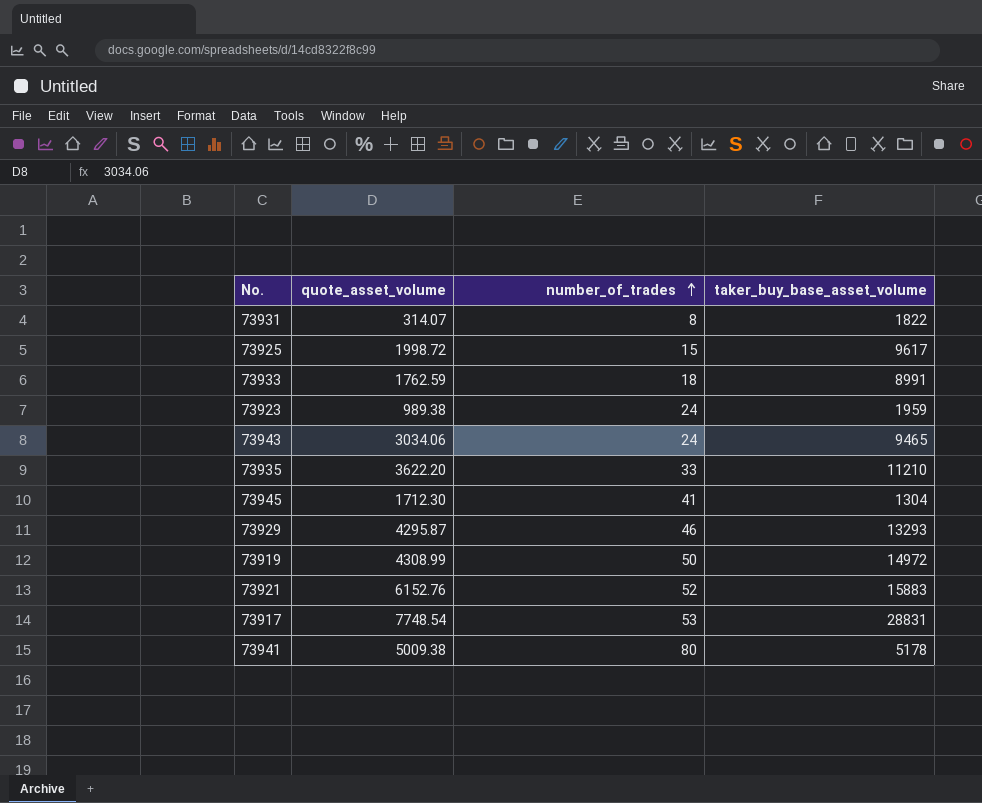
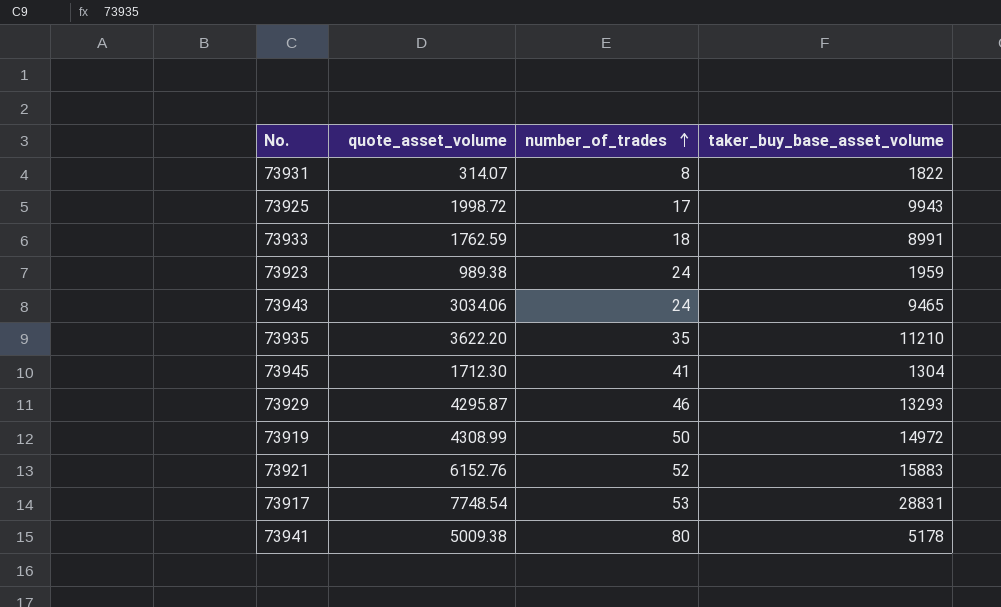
73925 | number_of_trades: 15 -> 17
73925 | taker_buy_base_asset_volume: 9617 -> 9943
73935 | number_of_trades: 33 -> 35

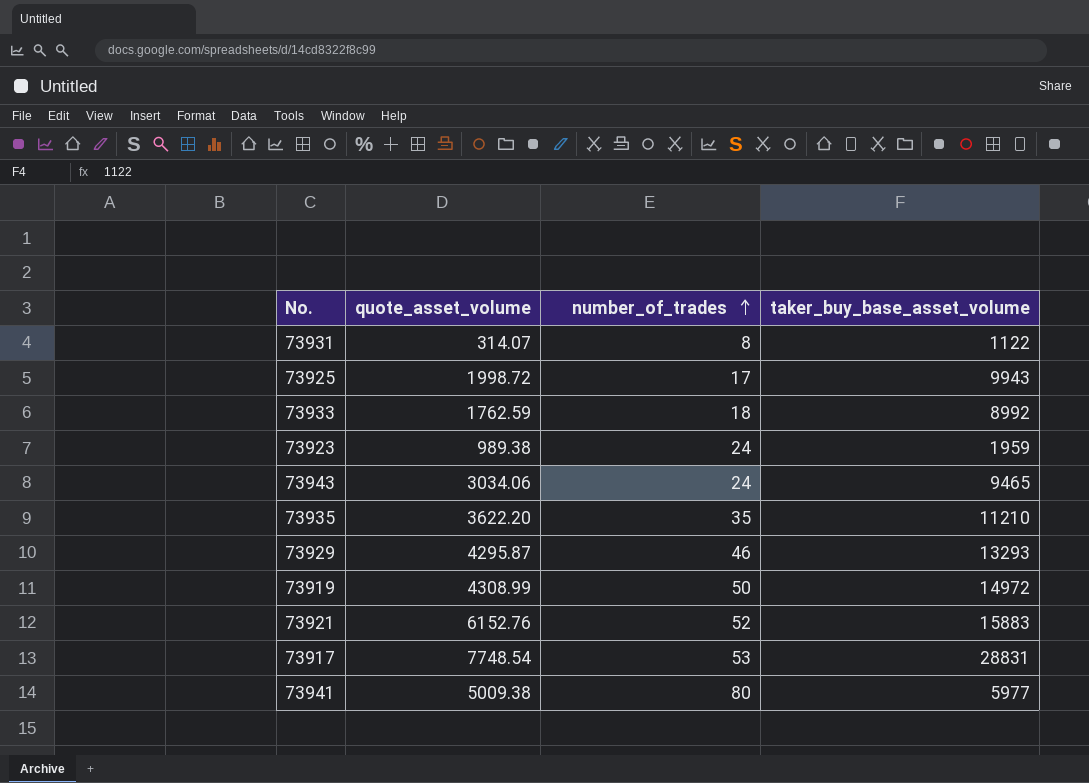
row 73945: 1712.30 | 41 | 1304 -> none
73931 | taker_buy_base_asset_volume: 1822 -> 1122
73933 | taker_buy_base_asset_volume: 8991 -> 8992
73941 | taker_buy_base_asset_volume: 5178 -> 5977

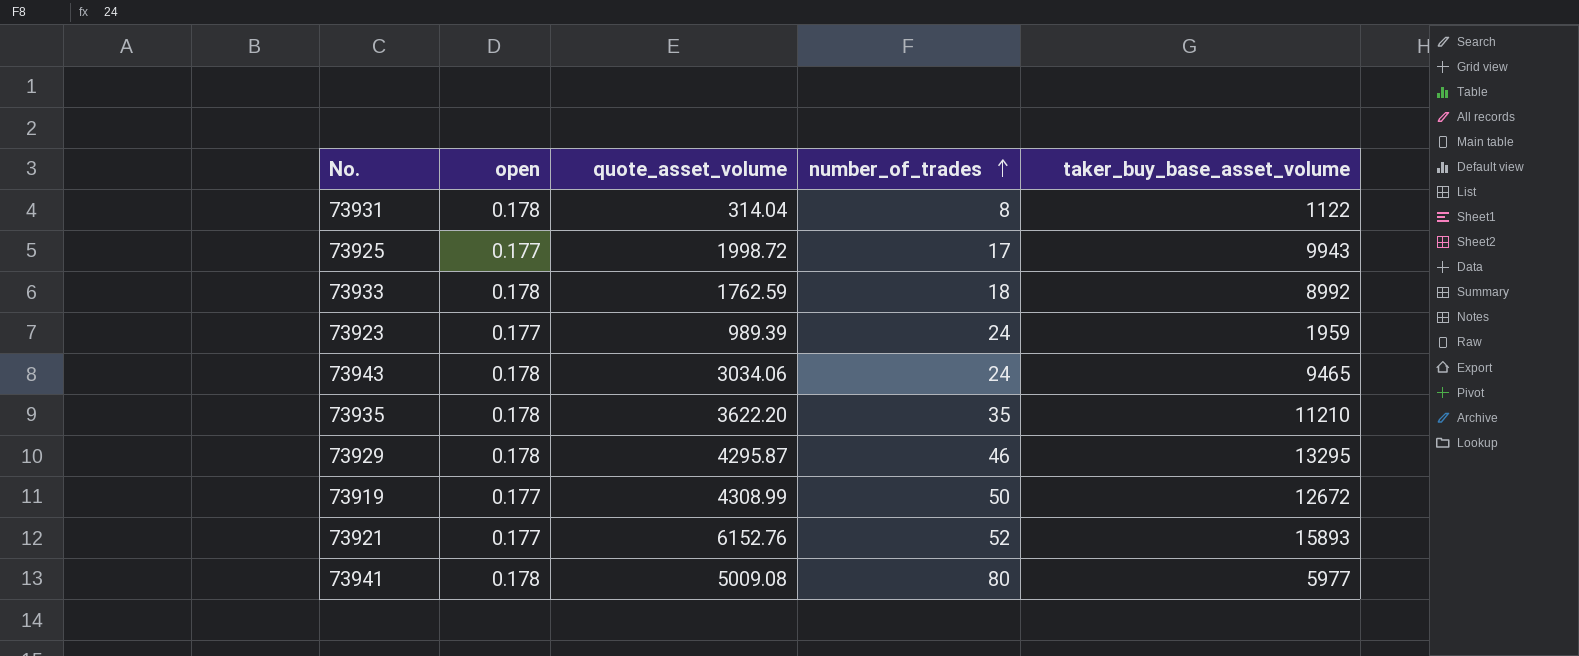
column open | position: none -> 2
row 73917: 7748.54 | 53 | 28831 -> none
73931 | quote_asset_volume: 314.07 -> 314.04
73923 | quote_asset_volume: 989.38 -> 989.39
73929 | taker_buy_base_asset_volume: 13293 -> 13295
73919 | taker_buy_base_asset_volume: 14972 -> 12672
73921 | taker_buy_base_asset_volume: 15883 -> 15893
73941 | quote_asset_volume: 5009.38 -> 5009.08

